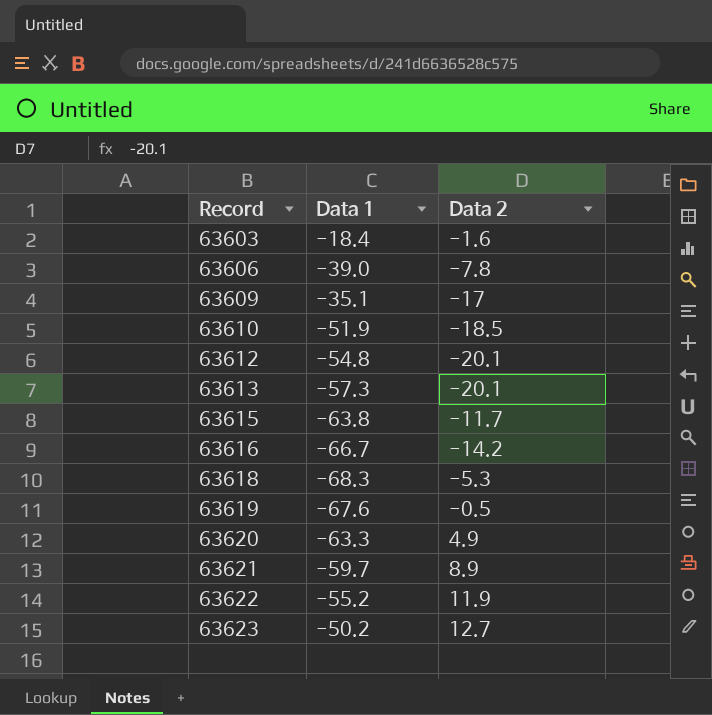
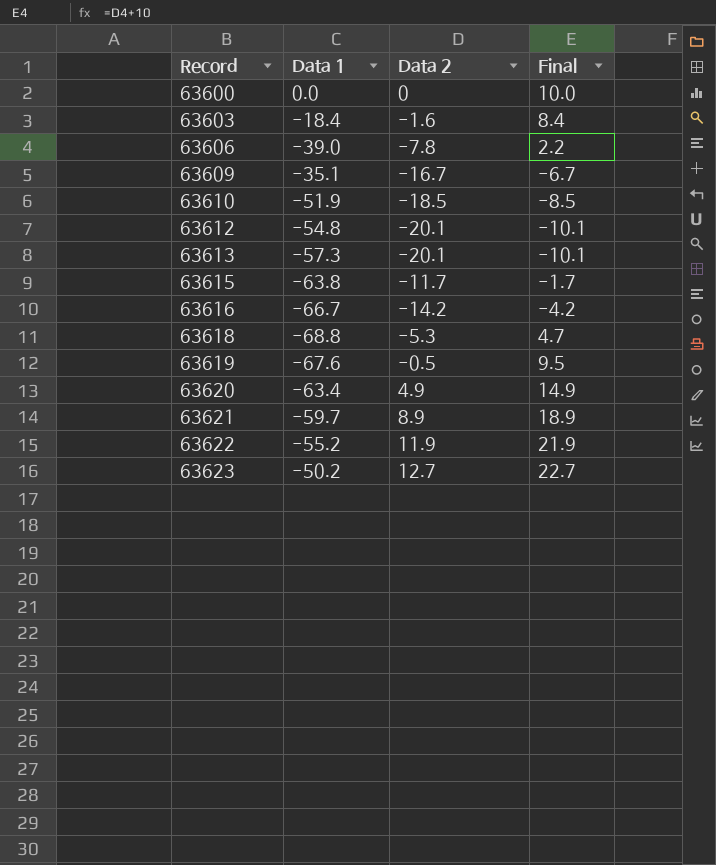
column Final | formula: none -> [Data 2] + 10
row 63600: none -> 0.0 | 0 | 10.0
63609 | Data 2: -17 -> -16.7
63618 | Data 1: -68.3 -> -68.8
63620 | Data 1: -63.3 -> -63.4

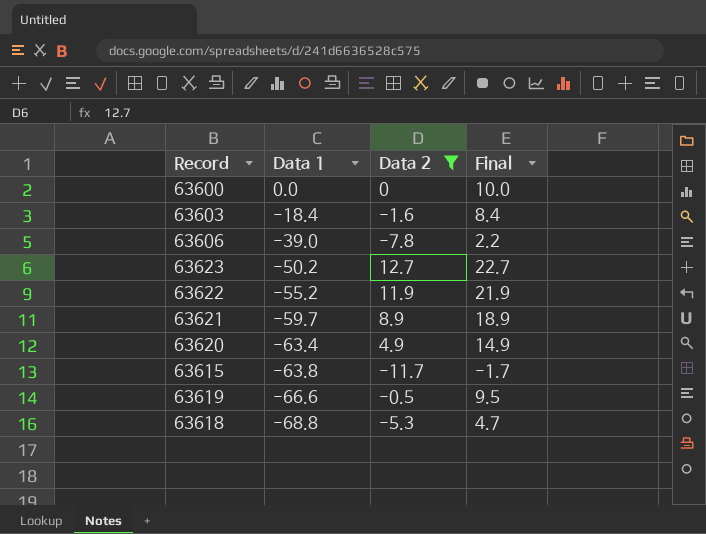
filter: none -> Data 2 >= -11.7
row order: Record ascending -> Data 1 descending
63619 | Data 1: -67.6 -> -66.6

